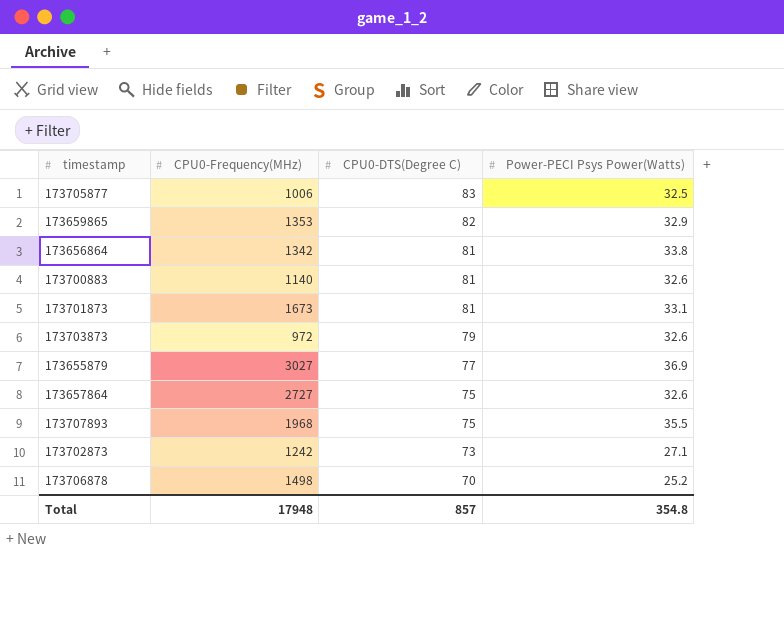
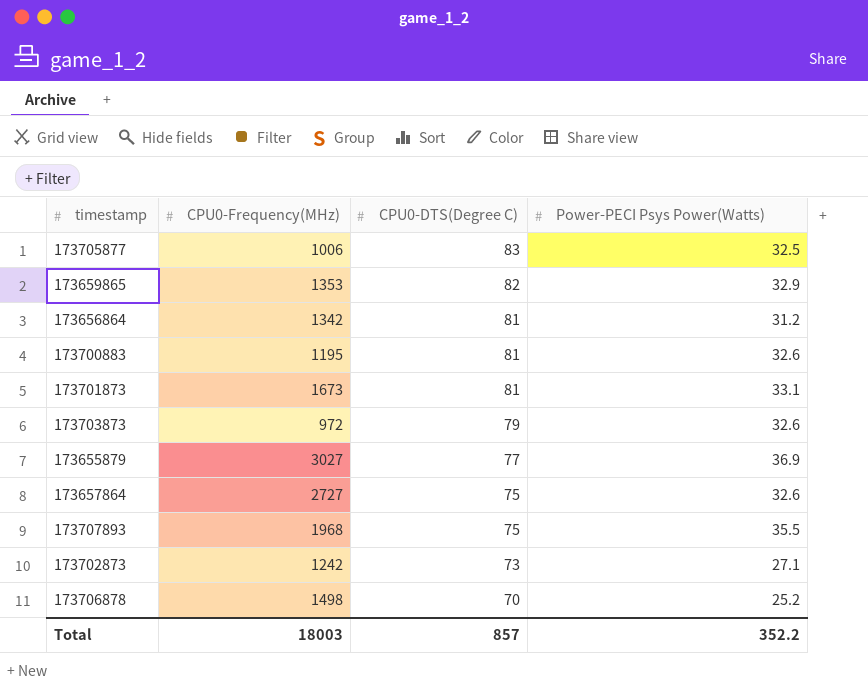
173656864 | Power-PECI Psys Power(Watts): 33.8 -> 31.2
173700883 | CPU0-Frequency(MHz): 1140 -> 1195
Total | CPU0-Frequency(MHz): 17948 -> 18003
Total | Power-PECI Psys Power(Watts): 354.8 -> 352.2

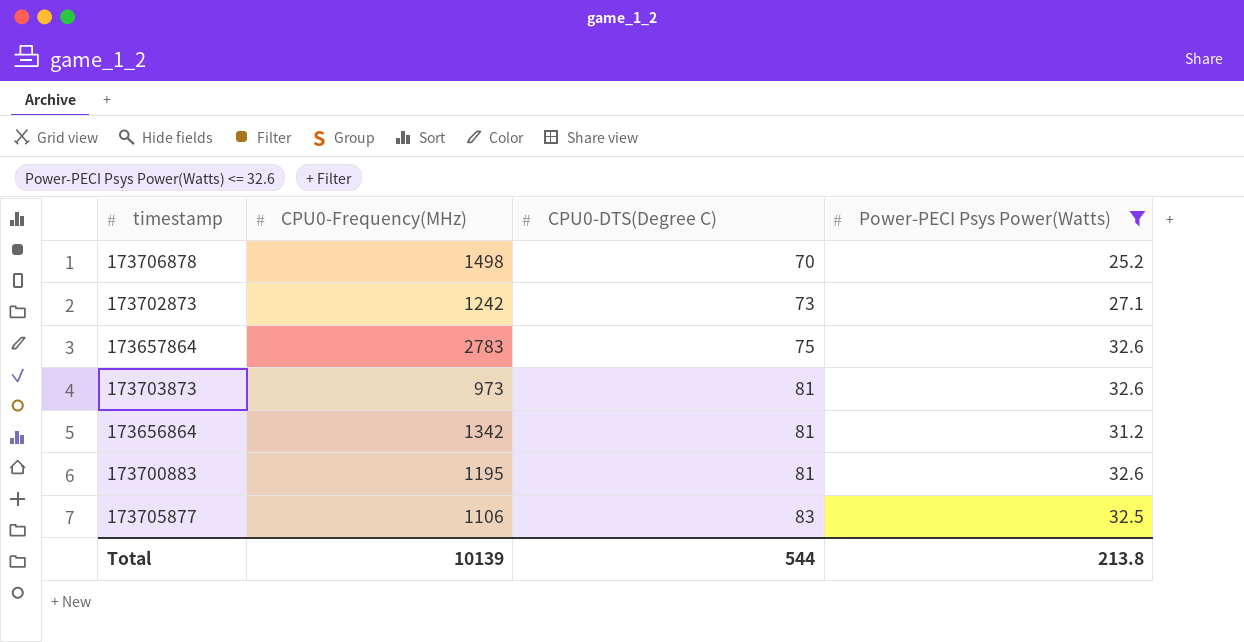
filter: none -> Power-PECI Psys Power(Watts) <= 32.6
row order: CPU0-DTS(Degree C) descending -> CPU0-DTS(Degree C) ascending
173657864 | CPU0-Frequency(MHz): 2727 -> 2783
173703873 | CPU0-Frequency(MHz): 972 -> 973
173703873 | CPU0-DTS(Degree C): 79 -> 81
173705877 | CPU0-Frequency(MHz): 1006 -> 1106
Total | CPU0-Frequency(MHz): 18003 -> 10139
Total | CPU0-DTS(Degree C): 857 -> 544
Total | Power-PECI Psys Power(Watts): 352.2 -> 213.8

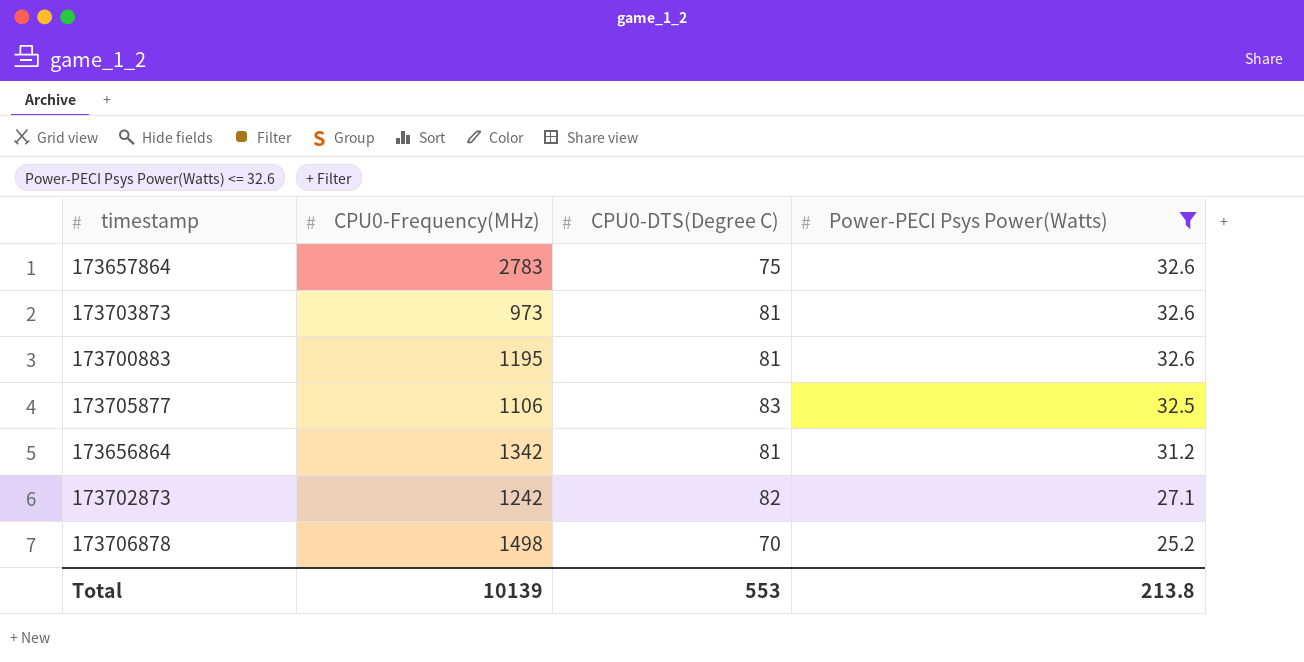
row order: CPU0-DTS(Degree C) ascending -> Power-PECI Psys Power(Watts) descending
173702873 | CPU0-DTS(Degree C): 73 -> 82
Total | CPU0-DTS(Degree C): 544 -> 553

